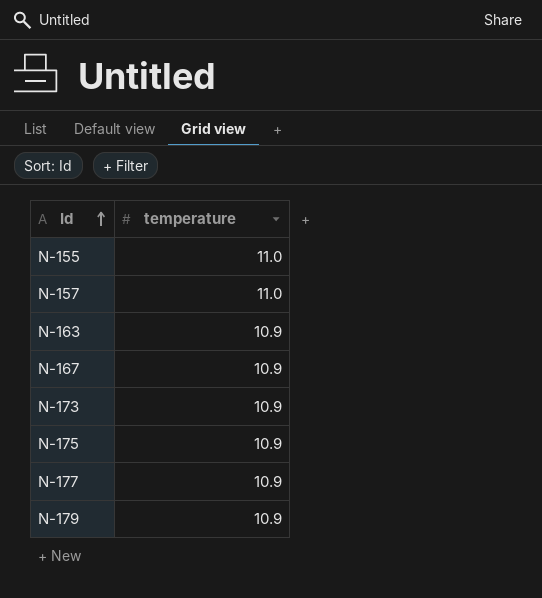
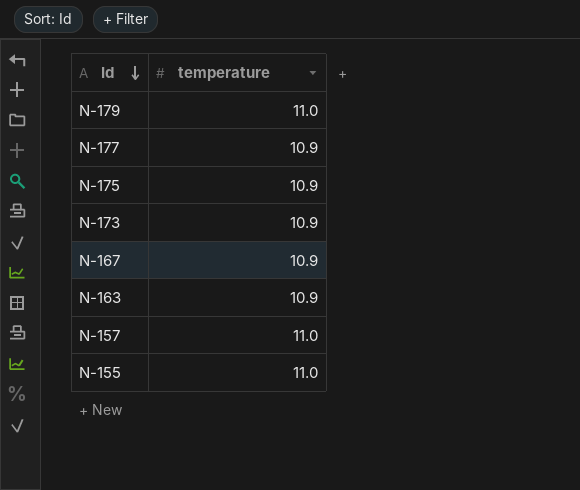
row order: Id ascending -> Id descending
N-179 | temperature: 10.9 -> 11.0

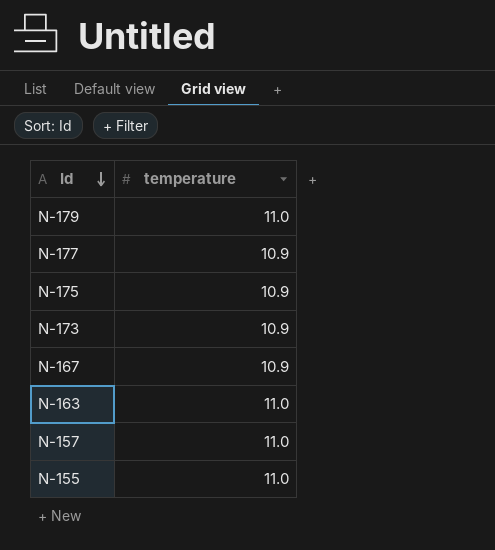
N-163 | temperature: 10.9 -> 11.0

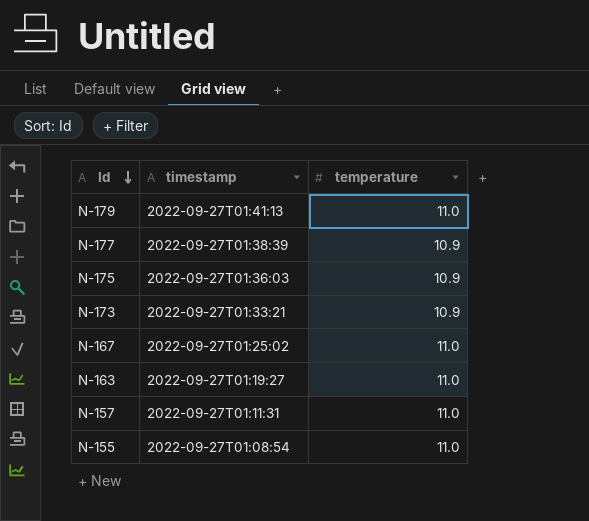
column timestamp | position: none -> 2
N-167 | temperature: 10.9 -> 11.0

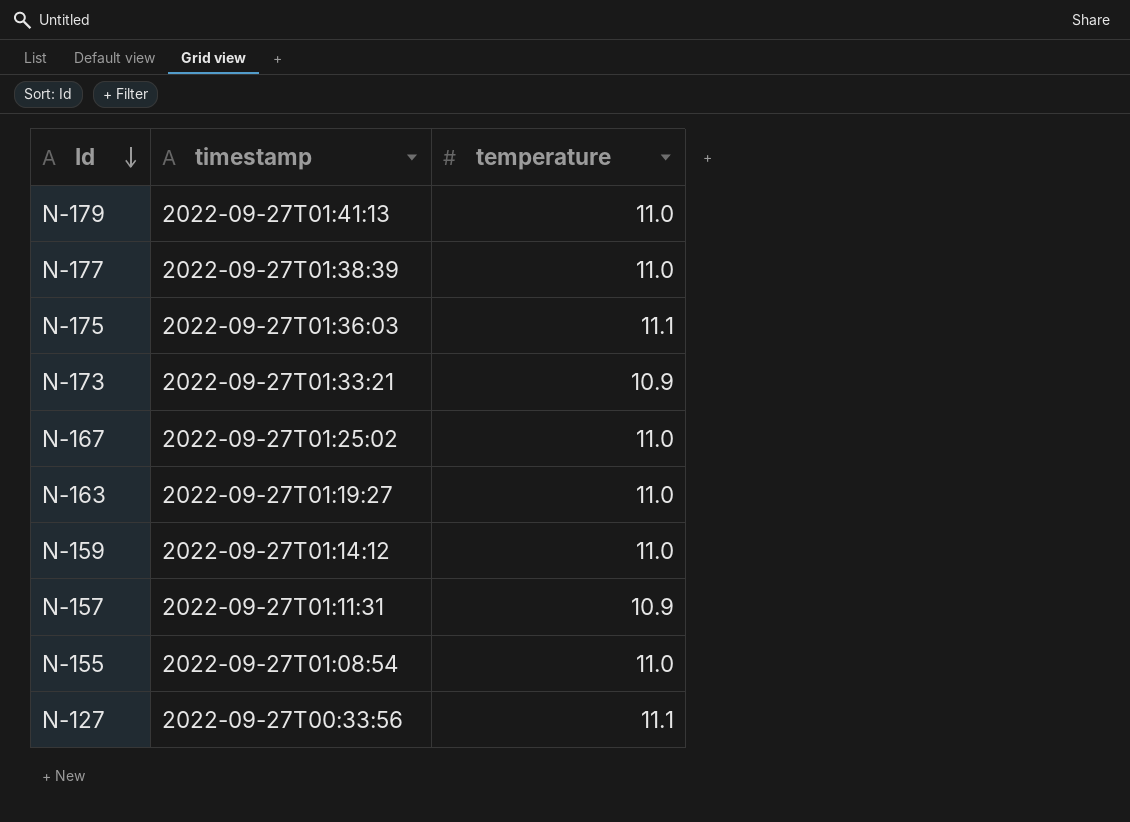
N-177 | temperature: 10.9 -> 11.0
N-175 | temperature: 10.9 -> 11.1
row N-159: none -> 2022-09-27T01:14:12 | 11.0
N-157 | temperature: 11.0 -> 10.9
row N-127: none -> 2022-09-27T00:33:56 | 11.1

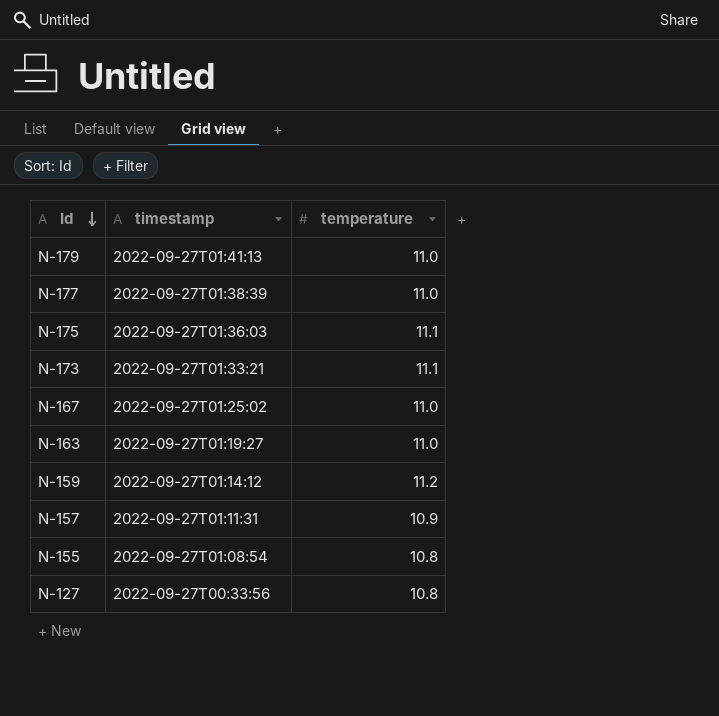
N-173 | temperature: 10.9 -> 11.1
N-159 | temperature: 11.0 -> 11.2
N-155 | temperature: 11.0 -> 10.8
N-127 | temperature: 11.1 -> 10.8

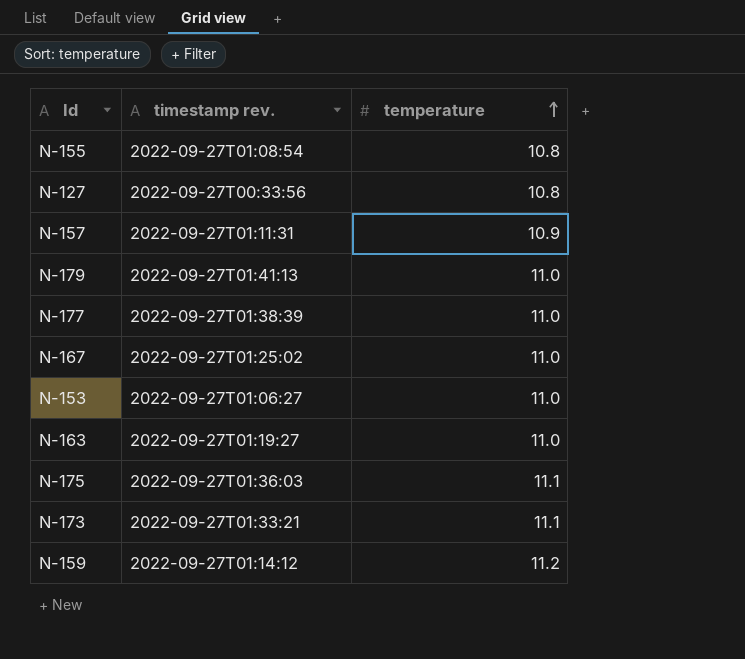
row order: Id descending -> temperature ascending
column name: timestamp -> timestamp rev.
row N-153: none -> 2022-09-27T01:06:27 | 11.0

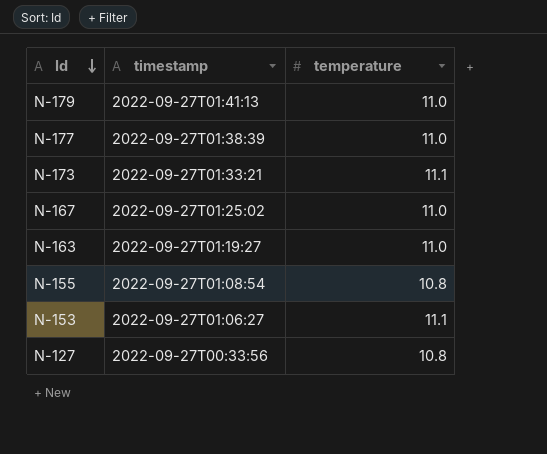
row order: temperature ascending -> Id descending
column name: timestamp rev. -> timestamp
row N-157: 2022-09-27T01:11:31 | 10.9 -> none
row N-175: 2022-09-27T01:36:03 | 11.1 -> none
row N-159: 2022-09-27T01:14:12 | 11.2 -> none
N-153 | temperature: 11.0 -> 11.1

